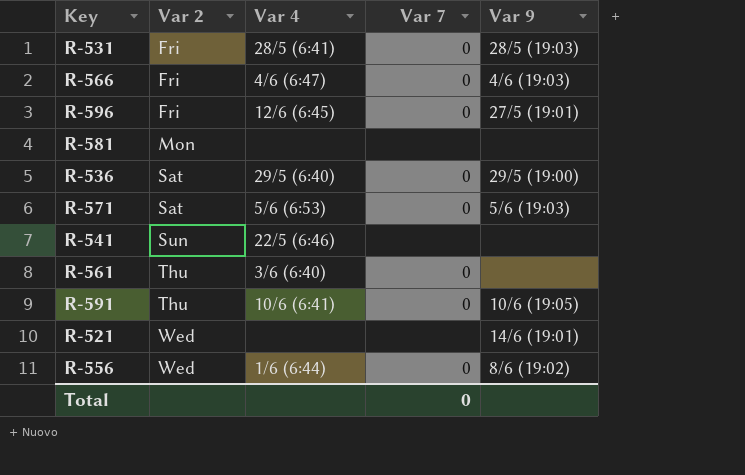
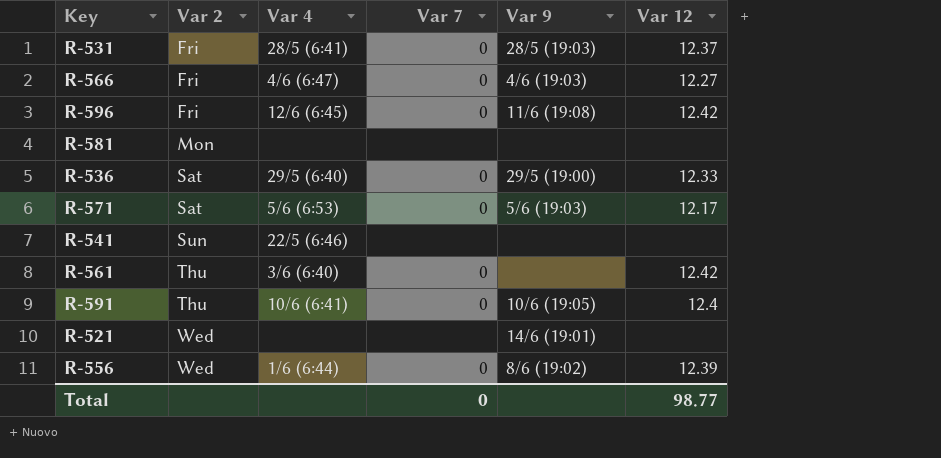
column Var 12 | position: none -> 6
R-596 | Var 9: 27/5 (19:01) -> 11/6 (19:08)

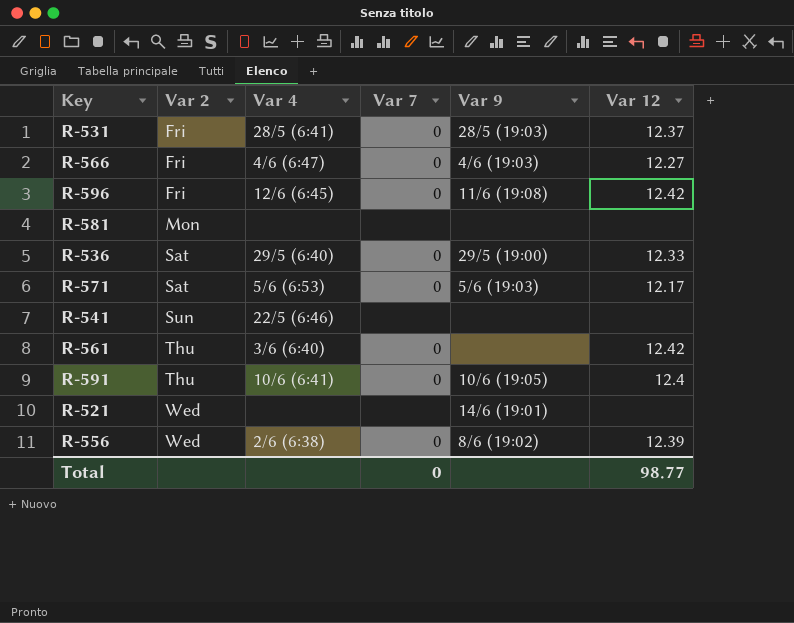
R-556 | Var 4: 1/6 (6:44) -> 2/6 (6:38)

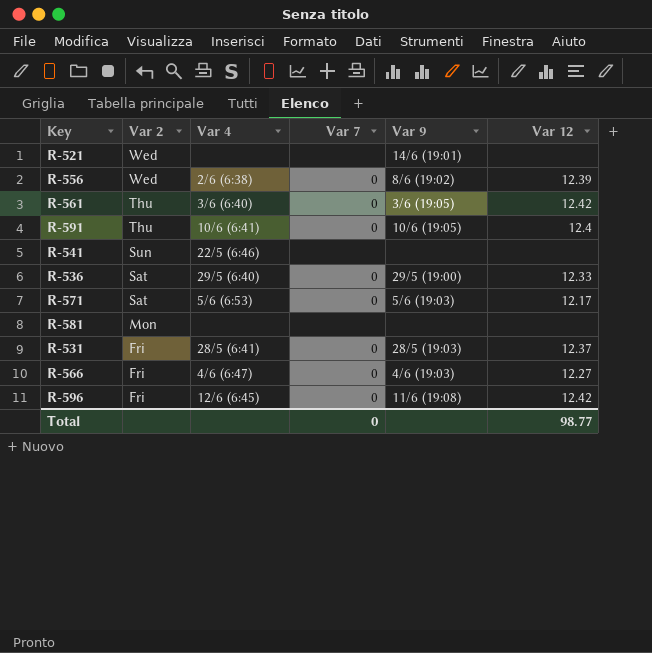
row order: Var 2 ascending -> Var 2 descending
R-561 | Var 9: none -> 3/6 (19:05)

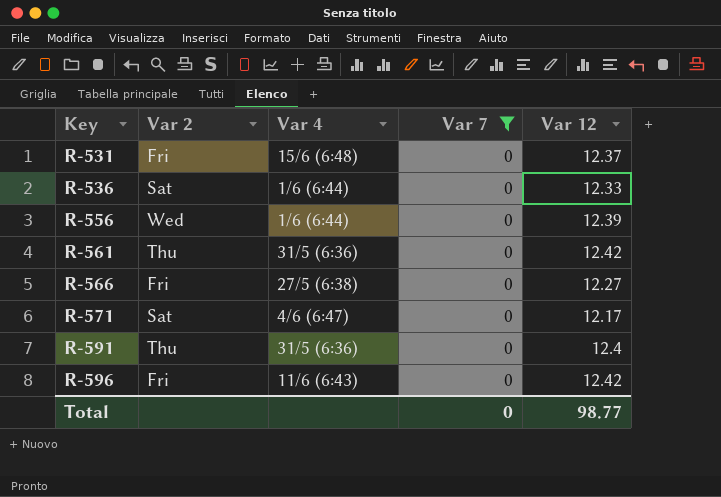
filter: none -> Var 7 = 0
row order: Var 2 descending -> Key ascending
column Var 9 | position: 5 -> none
R-531 | Var 4: 28/5 (6:41) -> 15/6 (6:48)
R-536 | Var 4: 29/5 (6:40) -> 1/6 (6:44)
R-556 | Var 4: 2/6 (6:38) -> 1/6 (6:44)
R-561 | Var 4: 3/6 (6:40) -> 31/5 (6:36)
R-566 | Var 4: 4/6 (6:47) -> 27/5 (6:38)
R-571 | Var 4: 5/6 (6:53) -> 4/6 (6:47)
R-591 | Var 4: 10/6 (6:41) -> 31/5 (6:36)
R-596 | Var 4: 12/6 (6:45) -> 11/6 (6:43)

